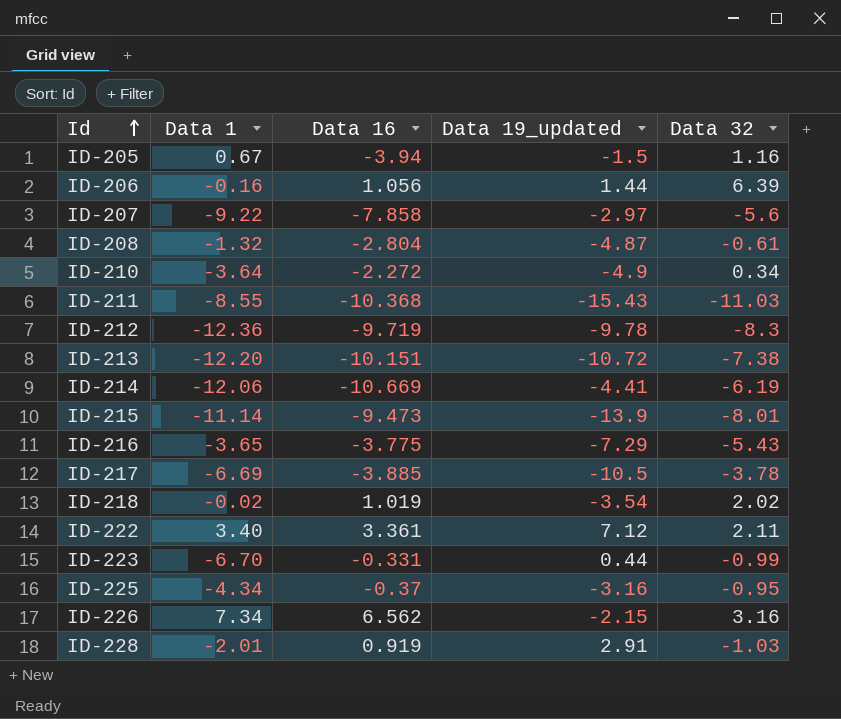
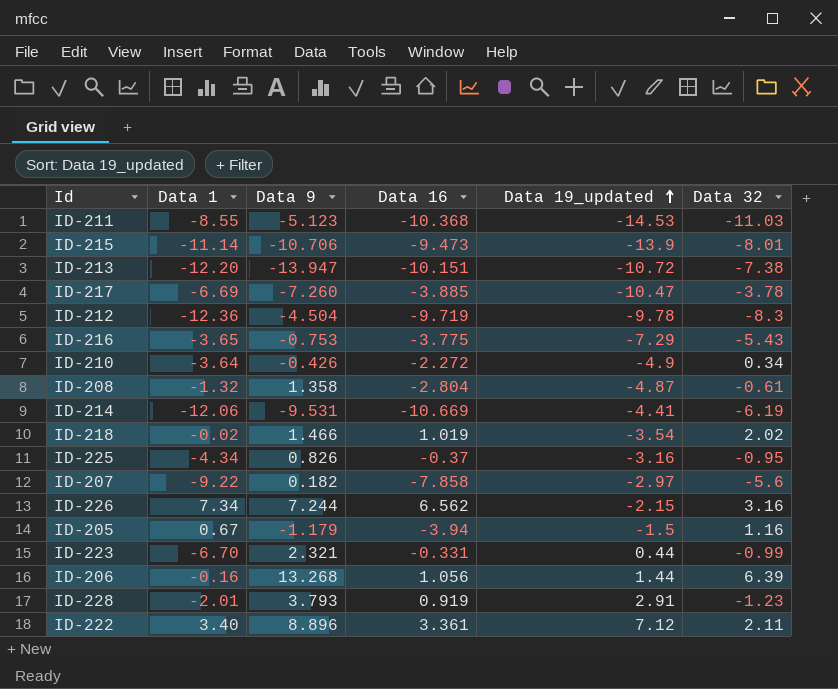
row order: Id ascending -> Data 19_updated ascending
column Data 9 | position: none -> 3
ID-211 | Data 19_updated: -15.43 -> -14.53
ID-217 | Data 19_updated: -10.5 -> -10.47
ID-228 | Data 32: -1.03 -> -1.23

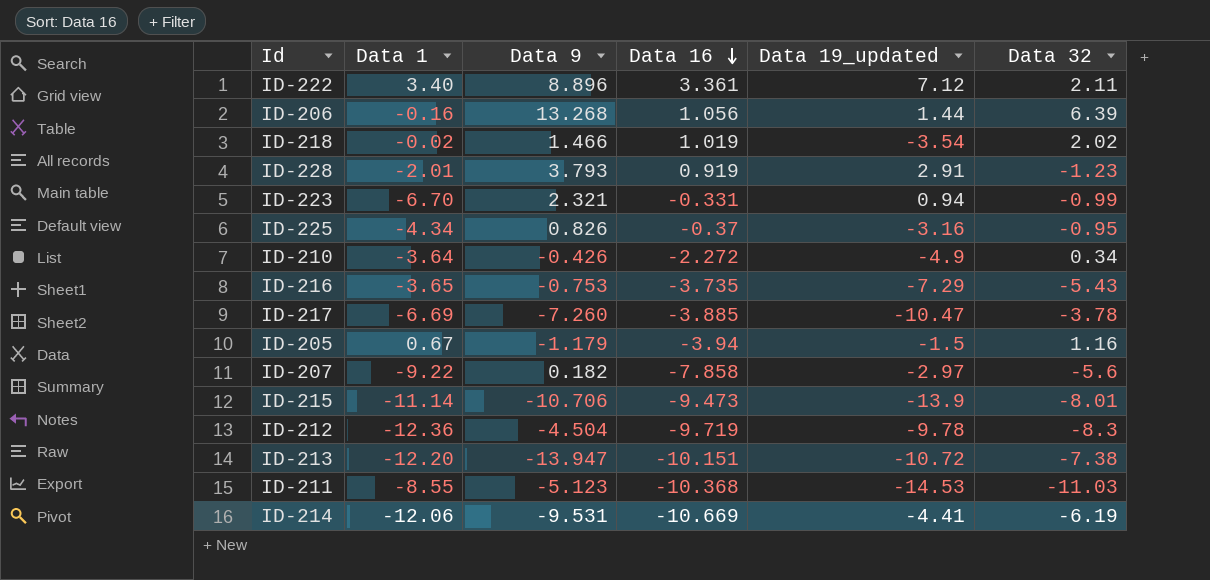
row order: Data 19_updated ascending -> Data 16 descending
row ID-208: -1.32 | 1.358 | -2.804 | -4.87 | -0.61 -> none
row ID-226: 7.34 | 7.244 | 6.562 | -2.15 | 3.16 -> none
ID-223 | Data 19_updated: 0.44 -> 0.94
ID-216 | Data 16: -3.775 -> -3.735

